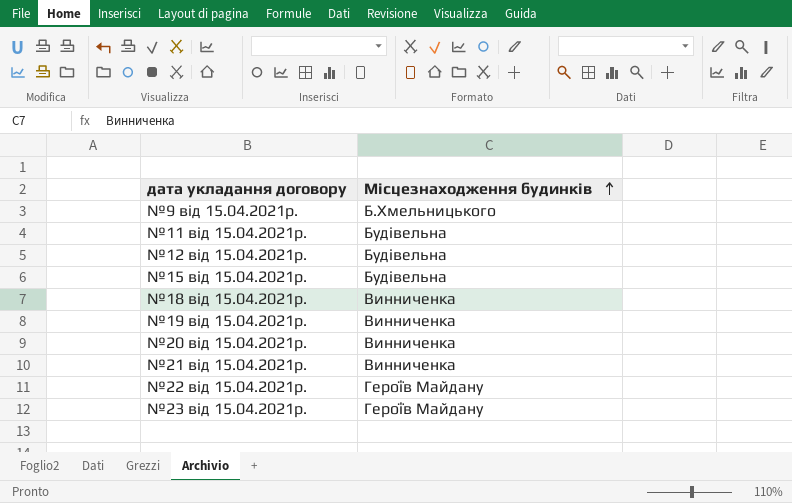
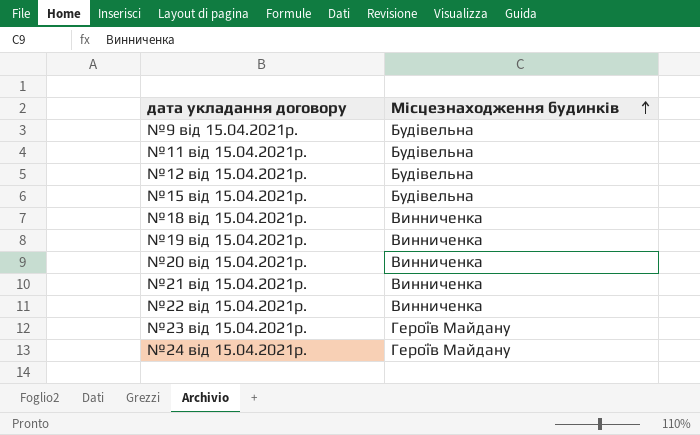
№9 від 15.04.2021р. | Місцезнаходження будинків: Б.Хмельницького -> Будівельна
№22 від 15.04.2021р. | Місцезнаходження будинків: Героїв Майдану -> Винниченка
row №24 від 15.04.2021р.: none -> Героїв Майдану

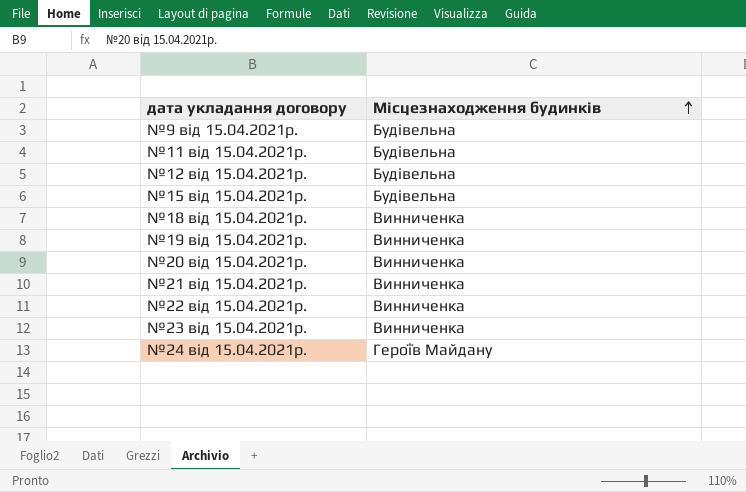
№23 від 15.04.2021р. | Місцезнаходження будинків: Героїв Майдану -> Винниченка

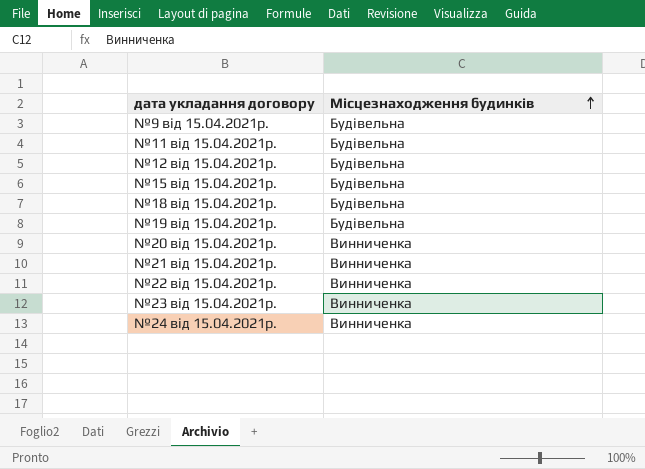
№18 від 15.04.2021р. | Місцезнаходження будинків: Винниченка -> Будівельна
№19 від 15.04.2021р. | Місцезнаходження будинків: Винниченка -> Будівельна
№24 від 15.04.2021р. | Місцезнаходження будинків: Героїв Майдану -> Винниченка

